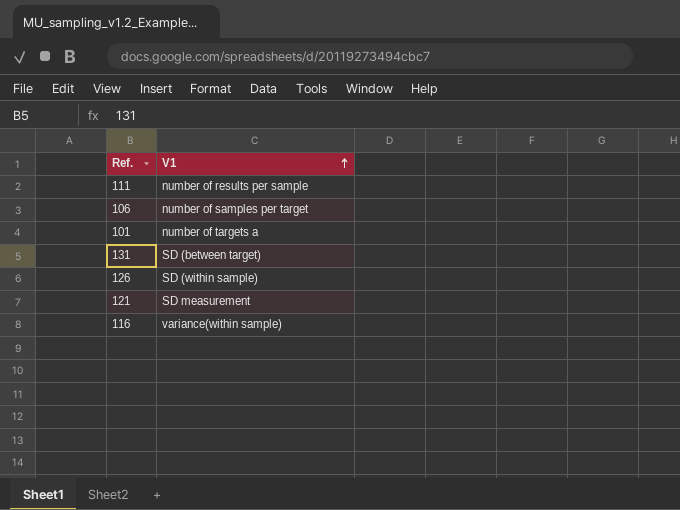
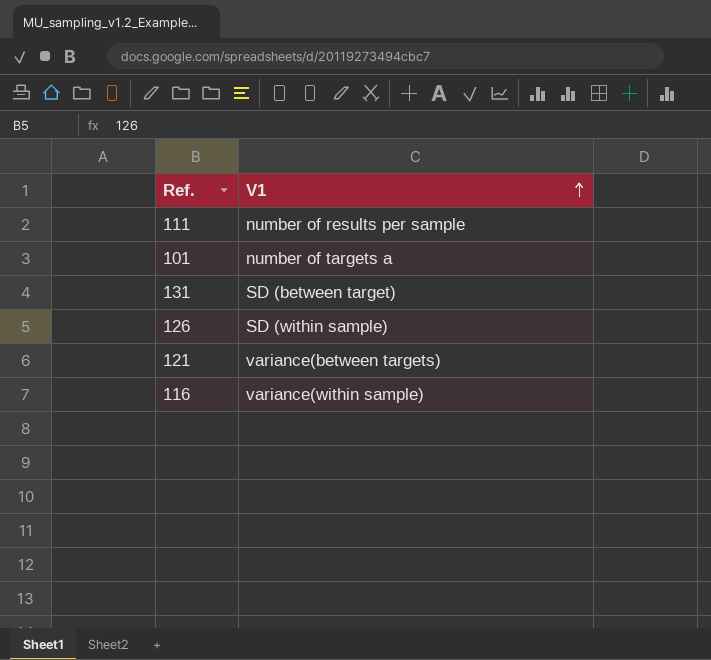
row 106: number of samples per target -> none
121 | V1: SD measurement -> variance(between targets)

